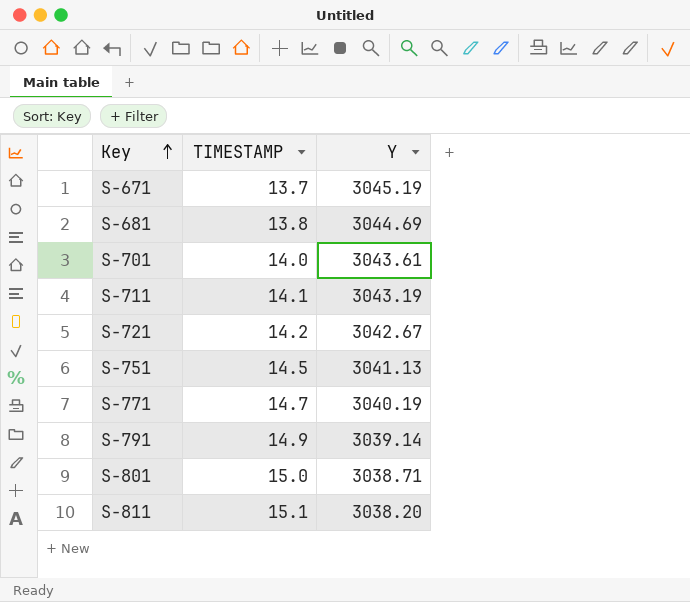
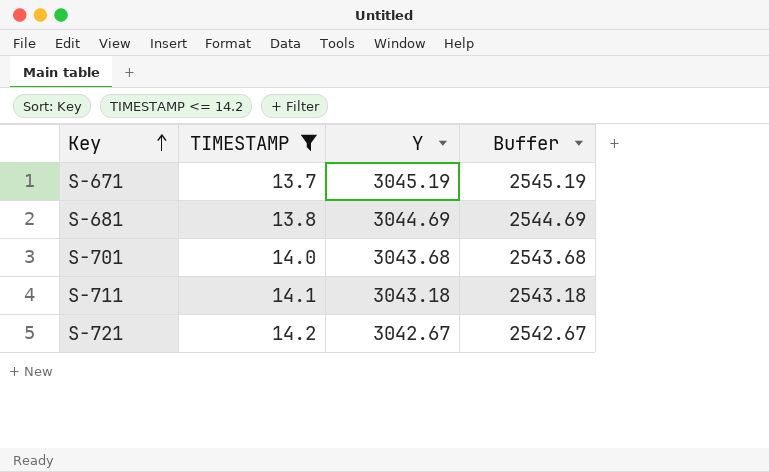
filter: none -> TIMESTAMP <= 14.2
column Buffer | formula: none -> [Y] - 500
S-701 | Y: 3043.61 -> 3043.68
S-711 | Y: 3043.19 -> 3043.18

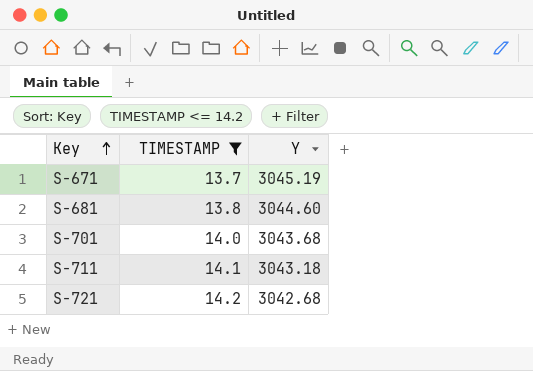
column Buffer | formula: [Y] - 500 -> none
S-681 | Y: 3044.69 -> 3044.60
S-721 | Y: 3042.67 -> 3042.68

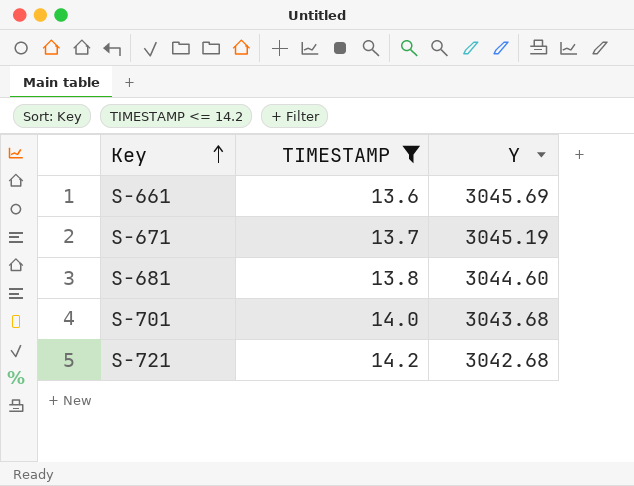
row S-711: 14.1 | 3043.18 -> none
row S-661: none -> 13.6 | 3045.69

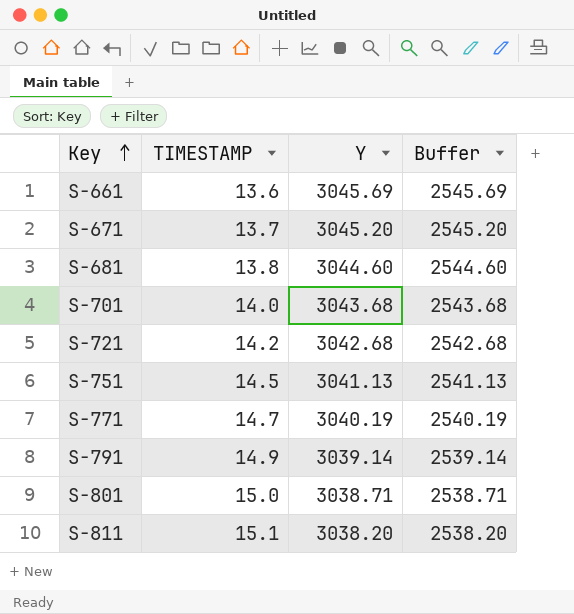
filter: TIMESTAMP <= 14.2 -> none
column Buffer | formula: none -> [Y] - 500
S-671 | Y: 3045.19 -> 3045.20

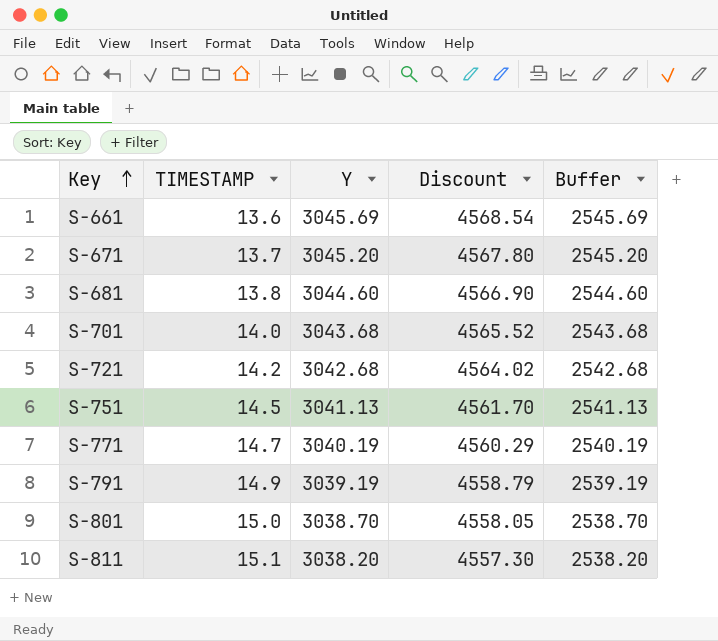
column Discount | formula: none -> [Y] * 1.5
S-791 | Y: 3039.14 -> 3039.19
S-791 | Buffer: 2539.14 -> 2539.19
S-801 | Y: 3038.71 -> 3038.70
S-801 | Buffer: 2538.71 -> 2538.70

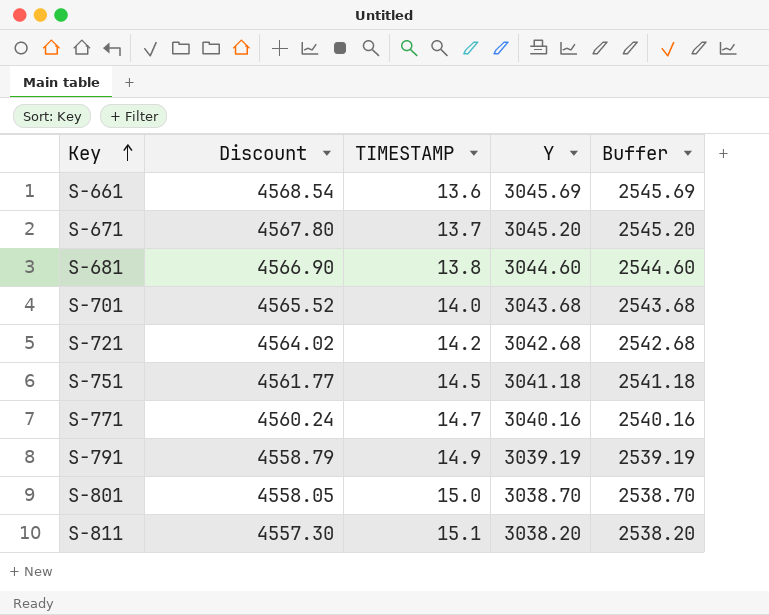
column Discount | position: 4 -> 2
S-751 | Discount: 4561.70 -> 4561.77
S-751 | Y: 3041.13 -> 3041.18
S-751 | Buffer: 2541.13 -> 2541.18
S-771 | Discount: 4560.29 -> 4560.24
S-771 | Y: 3040.19 -> 3040.16
S-771 | Buffer: 2540.19 -> 2540.16

